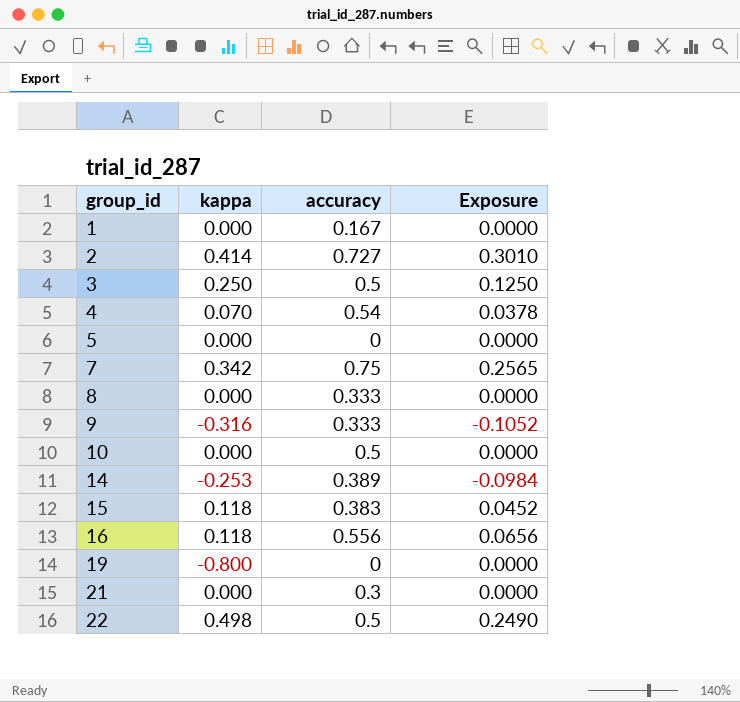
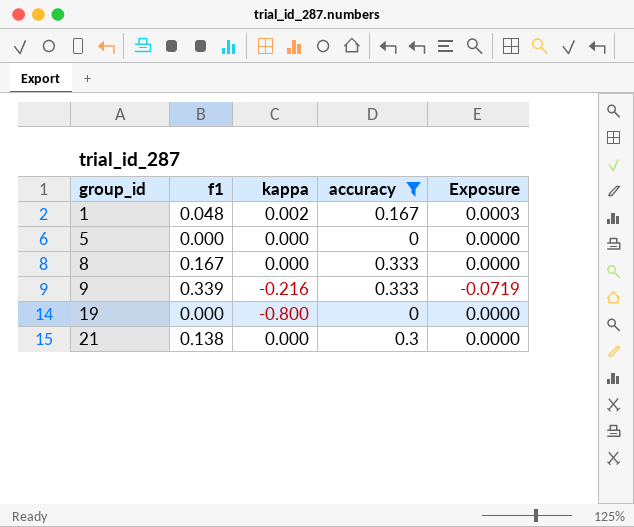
filter: none -> accuracy <= 0.333
column f1 | position: none -> 2
1 | kappa: 0.000 -> 0.002
1 | Exposure: 0.0000 -> 0.0003
9 | kappa: -0.316 -> -0.216
9 | Exposure: -0.1052 -> -0.0719

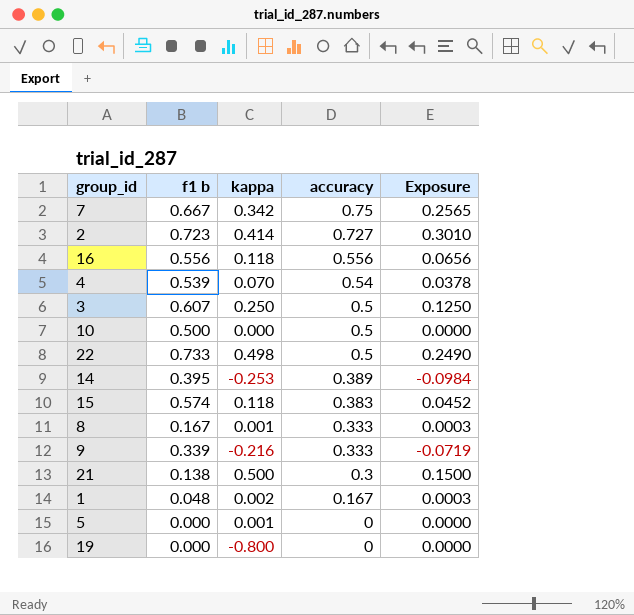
filter: accuracy <= 0.333 -> none
row order: group_id ascending -> accuracy descending
column name: f1 -> f1 b
8 | kappa: 0.000 -> 0.001
8 | Exposure: 0.0000 -> 0.0003
21 | kappa: 0.000 -> 0.500
21 | Exposure: 0.0000 -> 0.1500
5 | kappa: 0.000 -> 0.001

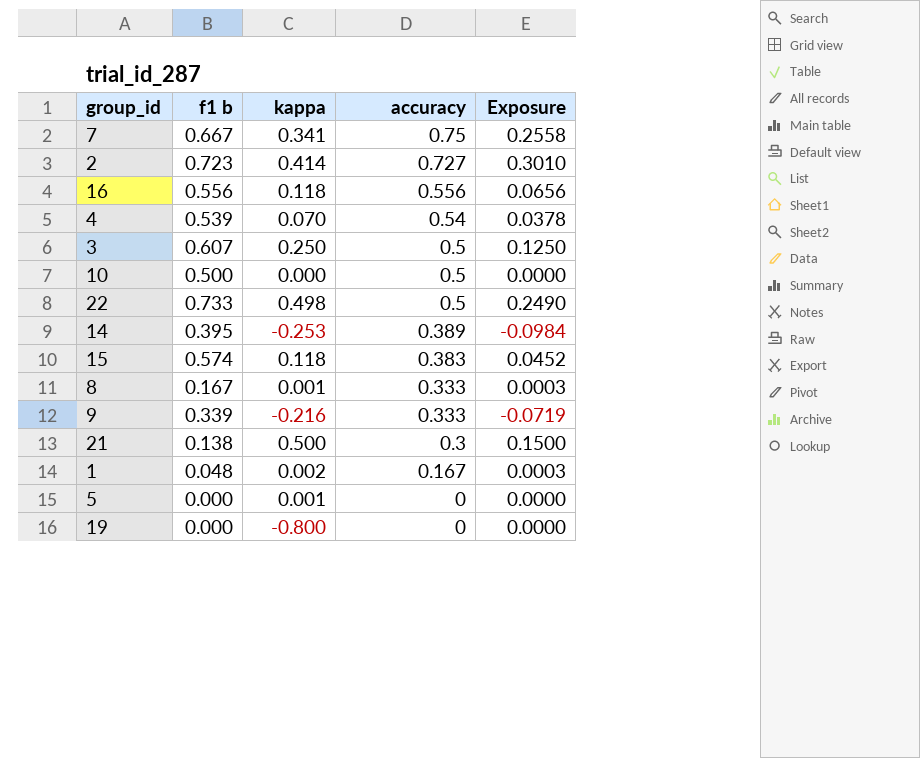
7 | kappa: 0.342 -> 0.341
7 | Exposure: 0.2565 -> 0.2558

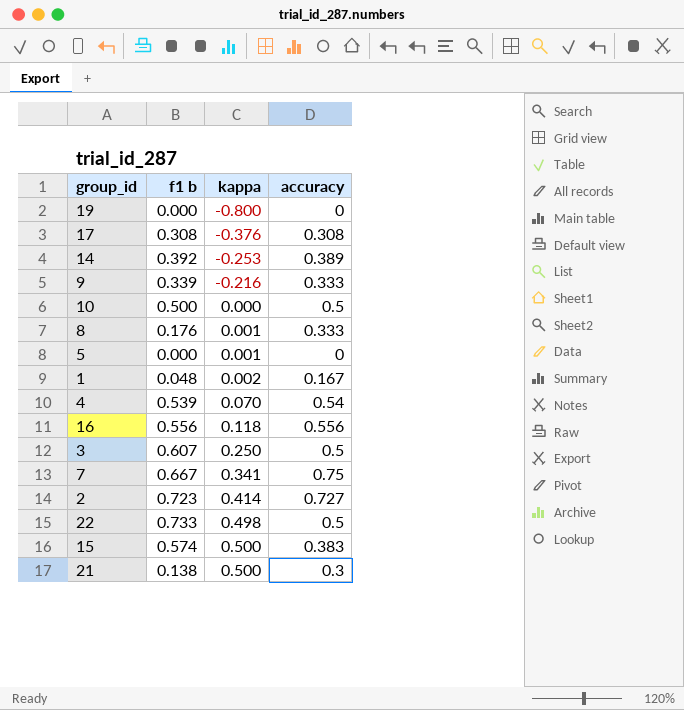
row order: accuracy descending -> kappa ascending
column Exposure | formula: [kappa] * [accuracy] -> none
row 17: none -> 0.308 | -0.376 | 0.308
14 | f1 b: 0.395 -> 0.392
8 | f1 b: 0.167 -> 0.176
15 | kappa: 0.118 -> 0.500

